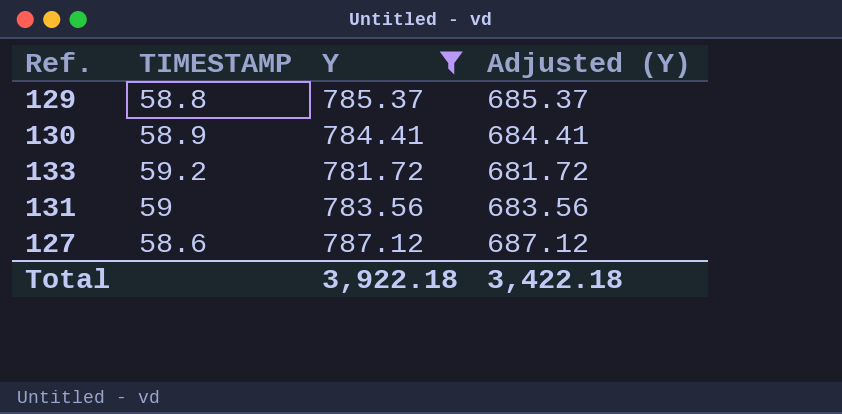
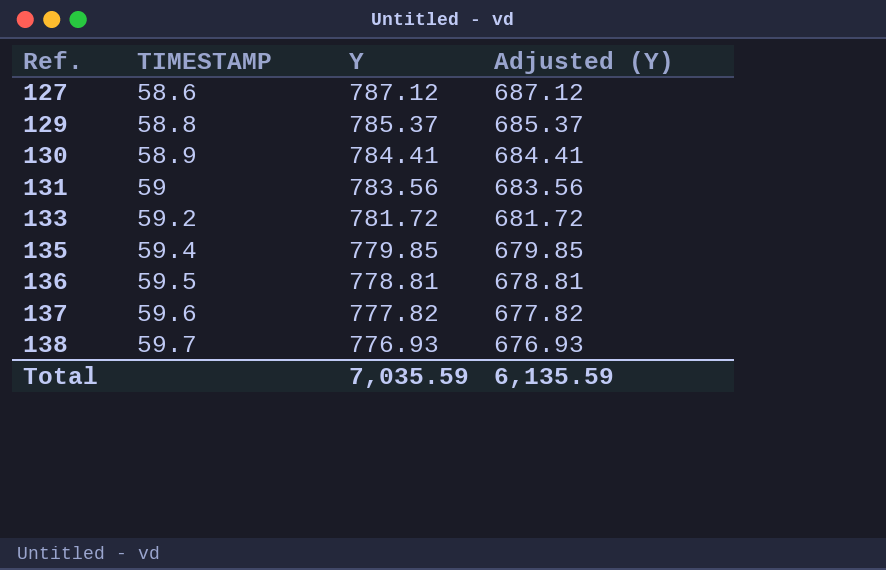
filter: Y >= 781.72 -> none
row order: none -> Ref. ascending
Total | Y: 3,922.18 -> 7,035.59
Total | Adjusted (Y): 3,422.18 -> 6,135.59

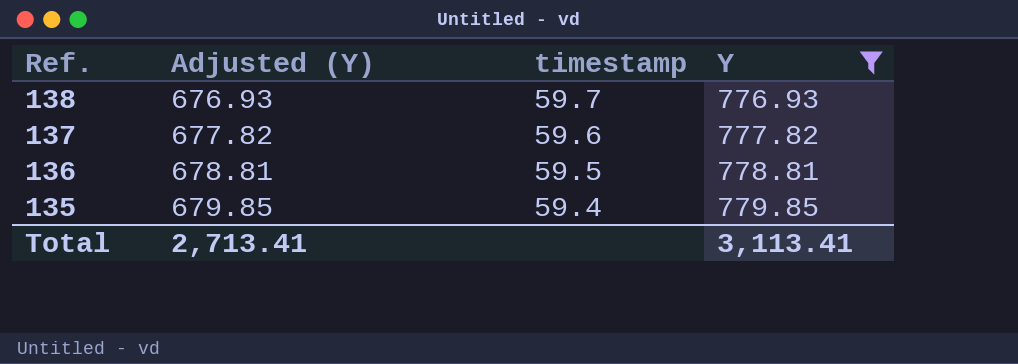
filter: none -> Y <= 779.85
row order: Ref. ascending -> Ref. descending
column Adjusted (Y) | position: 4 -> 2
column name: TIMESTAMP -> timestamp
Total | Adjusted (Y): 6,135.59 -> 2,713.41
Total | Y: 7,035.59 -> 3,113.41

